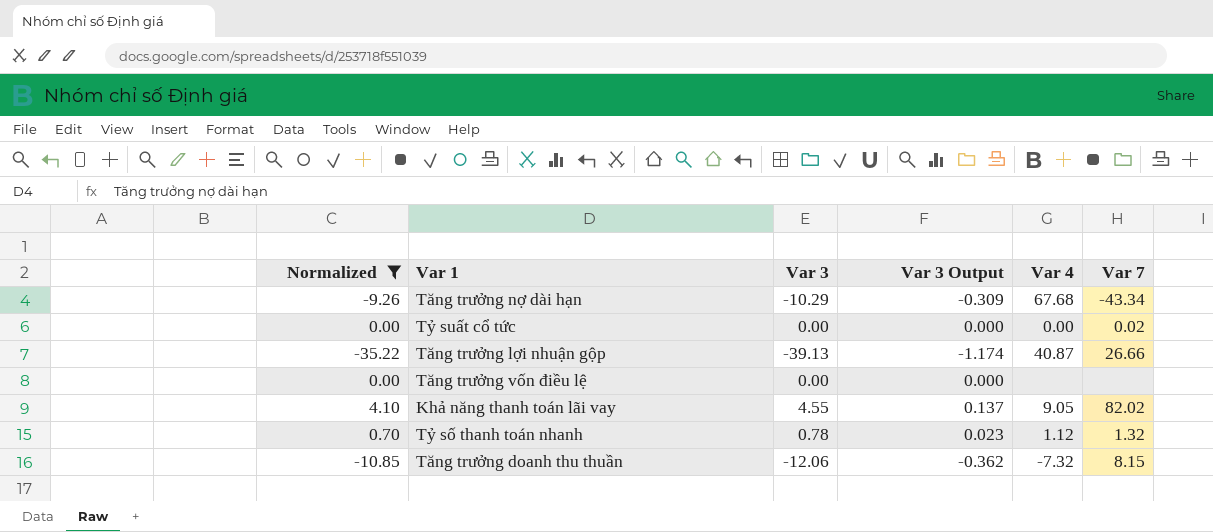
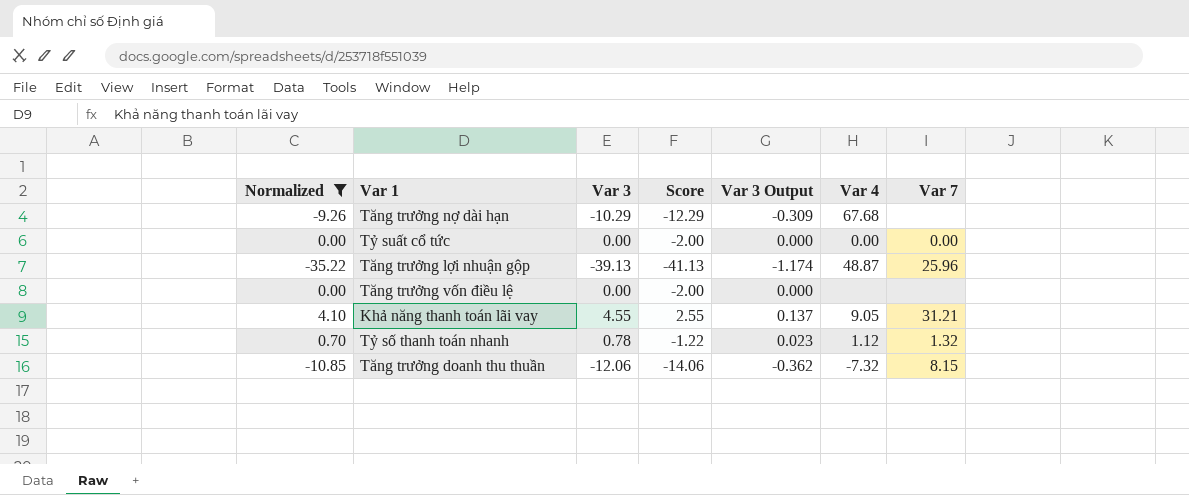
column Score | formula: none -> [Var 3] - 2
Tăng trưởng nợ dài hạn | Var 7: -43.34 -> none
Tỷ suất cổ tức | Var 7: 0.02 -> 0.00
Tăng trưởng lợi nhuận gộp | Var 4: 40.87 -> 48.87
Tăng trưởng lợi nhuận gộp | Var 7: 26.66 -> 25.96
Khả năng thanh toán lãi vay | Var 7: 82.02 -> 31.21

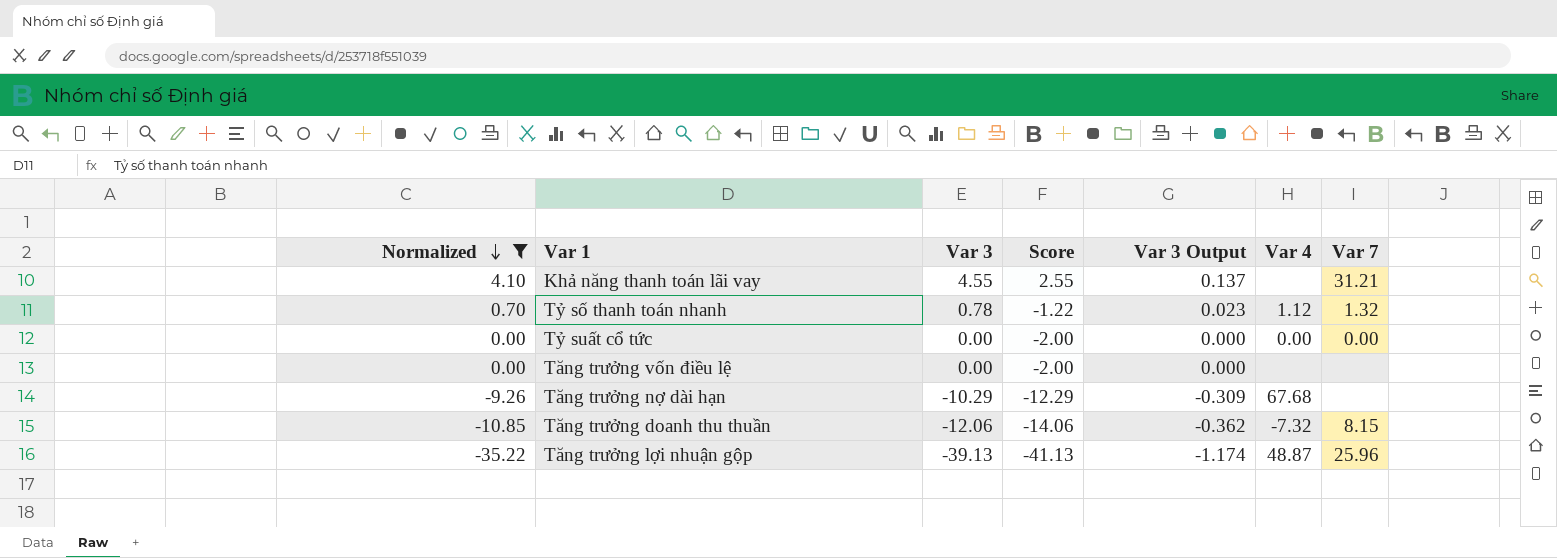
row order: none -> Normalized descending
Khả năng thanh toán lãi vay | Var 4: 9.05 -> none

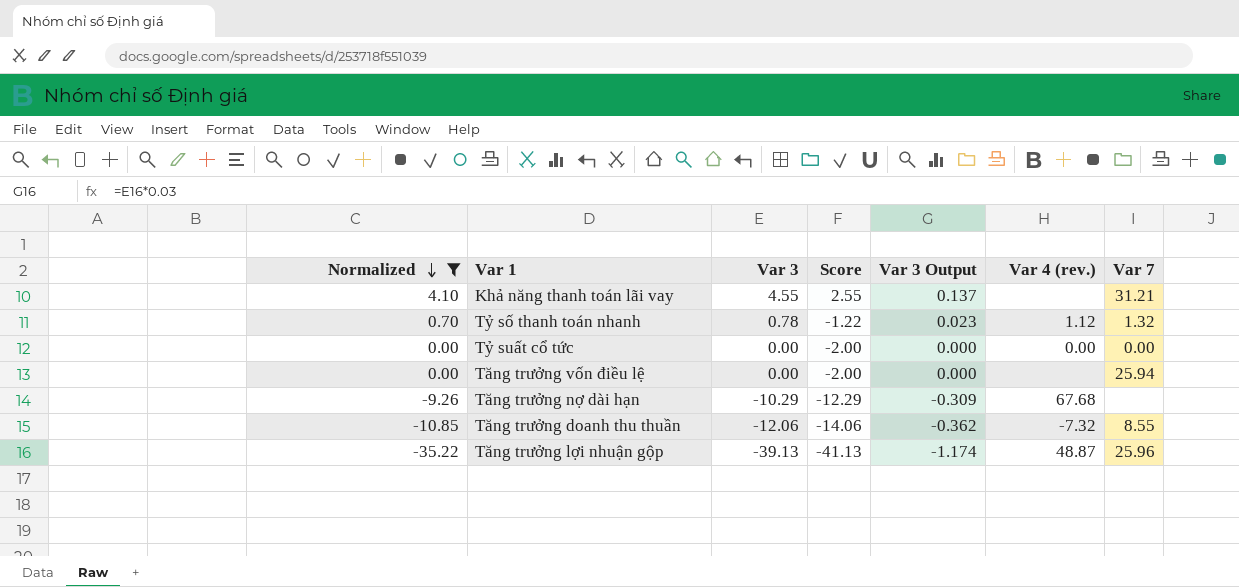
column name: Var 4 -> Var 4 (rev.)
Tăng trưởng vốn điều lệ | Var 7: none -> 25.94
Tăng trưởng doanh thu thuần | Var 7: 8.15 -> 8.55

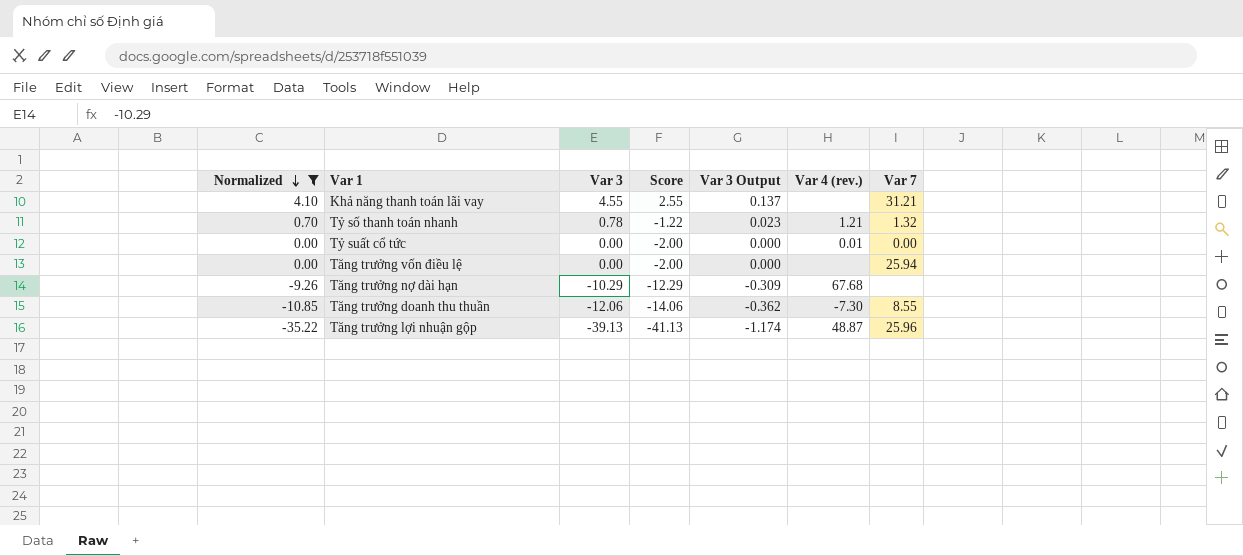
Tỷ số thanh toán nhanh | Var 4 (rev.): 1.12 -> 1.21
Tỷ suất cổ tức | Var 4 (rev.): 0.00 -> 0.01
Tăng trưởng doanh thu thuần | Var 4 (rev.): -7.32 -> -7.30

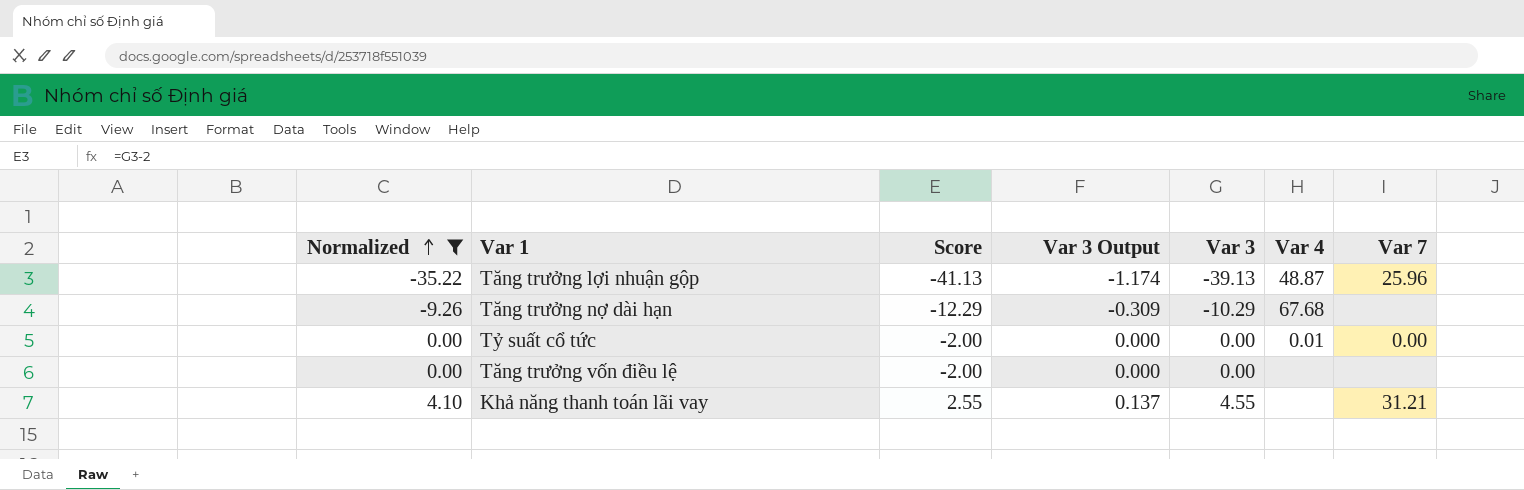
row order: Normalized descending -> Normalized ascending
column Var 3 | position: 3 -> 5
column name: Var 4 (rev.) -> Var 4
row Tỷ số thanh toán nhanh: 0.70 | 0.78 | -1.22 | 0.023 | 1.21 | 1.32 -> none
row Tăng trưởng doanh thu thuần: -10.85 | -12.06 | -14.06 | -0.362 | -7.30 | 8.55 -> none
Tăng trưởng vốn điều lệ | Var 7: 25.94 -> none

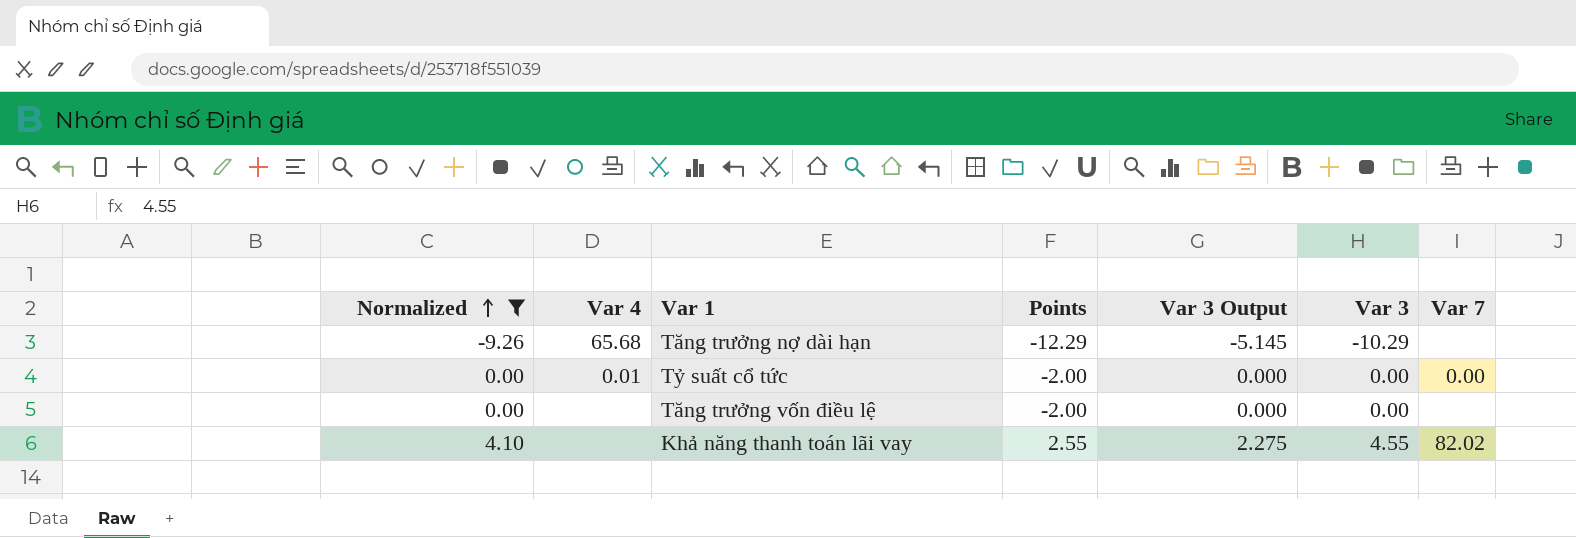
column Var 4 | position: 6 -> 2
column name: Score -> Points
column Var 3 Output | formula: [Var 3] * 0.03 -> [Var 3] * 0.5
row Tăng trưởng lợi nhuận gộp: -35.22 | -41.13 | -1.174 | -39.13 | 48.87 | 25.96 -> none
Tăng trưởng nợ dài hạn | Var 4: 67.68 -> 65.68
Khả năng thanh toán lãi vay | Var 7: 31.21 -> 82.02

